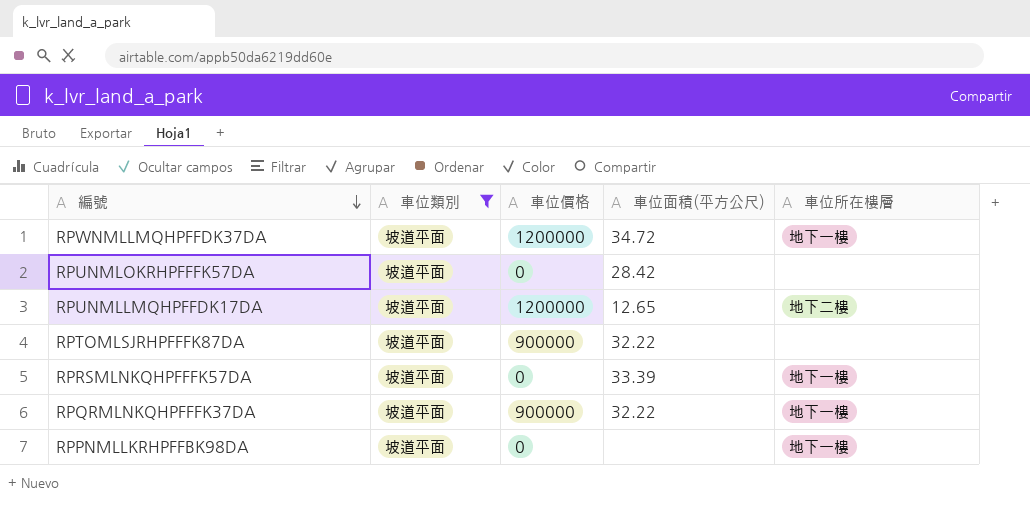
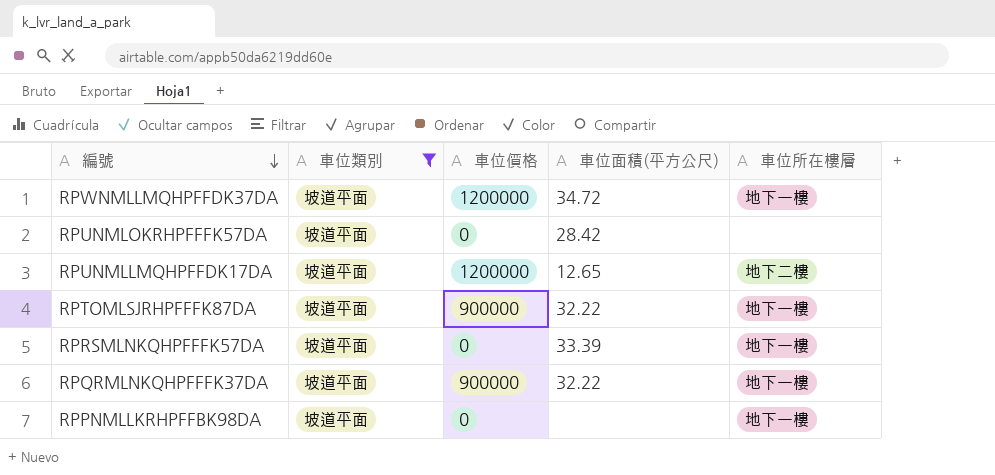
RPTOMLSJRHPFFFK87DA | 車位所在樓層: none -> 地下一樓

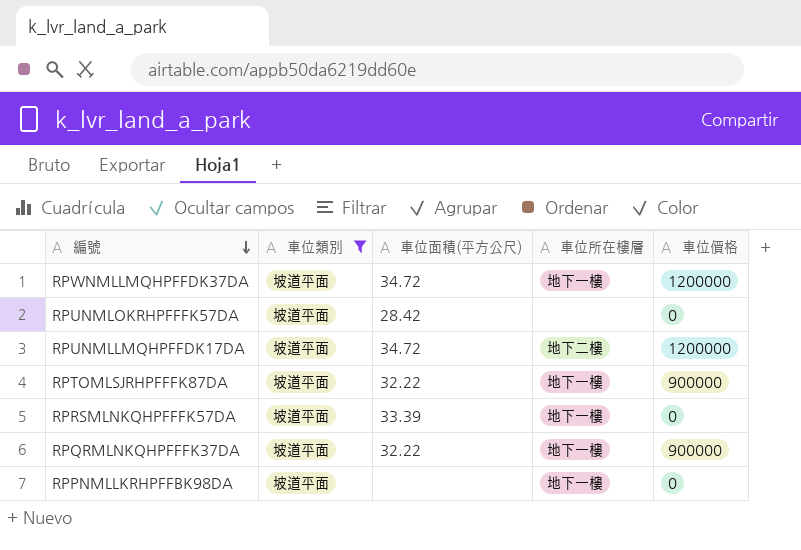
column 車位價格 | position: 3 -> 5
RPUNMLLMQHPFFDK17DA | 車位面積(平方公尺): 12.65 -> 34.72

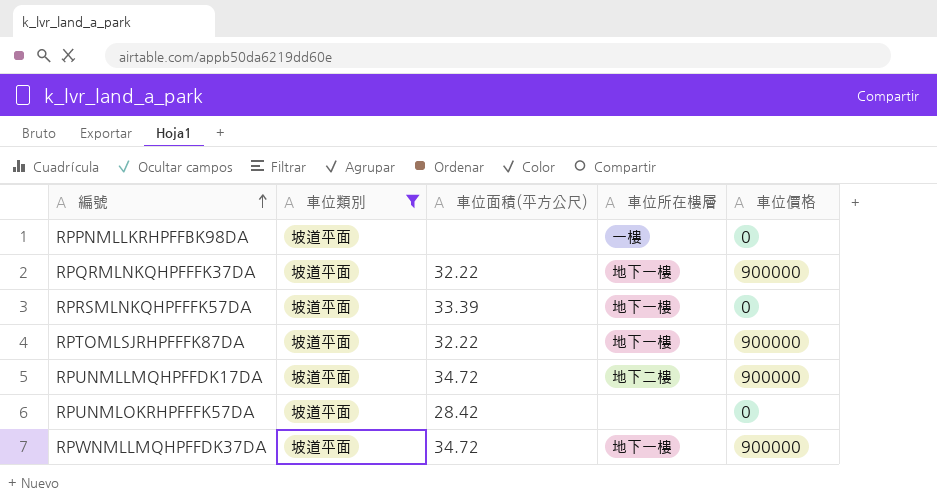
row order: 編號 descending -> 編號 ascending
RPPNMLLKRHPFFBK98DA | 車位所在樓層: 地下一樓 -> 一樓
RPUNMLLMQHPFFDK17DA | 車位價格: 1200000 -> 900000
RPWNMLLMQHPFFDK37DA | 車位價格: 1200000 -> 900000

